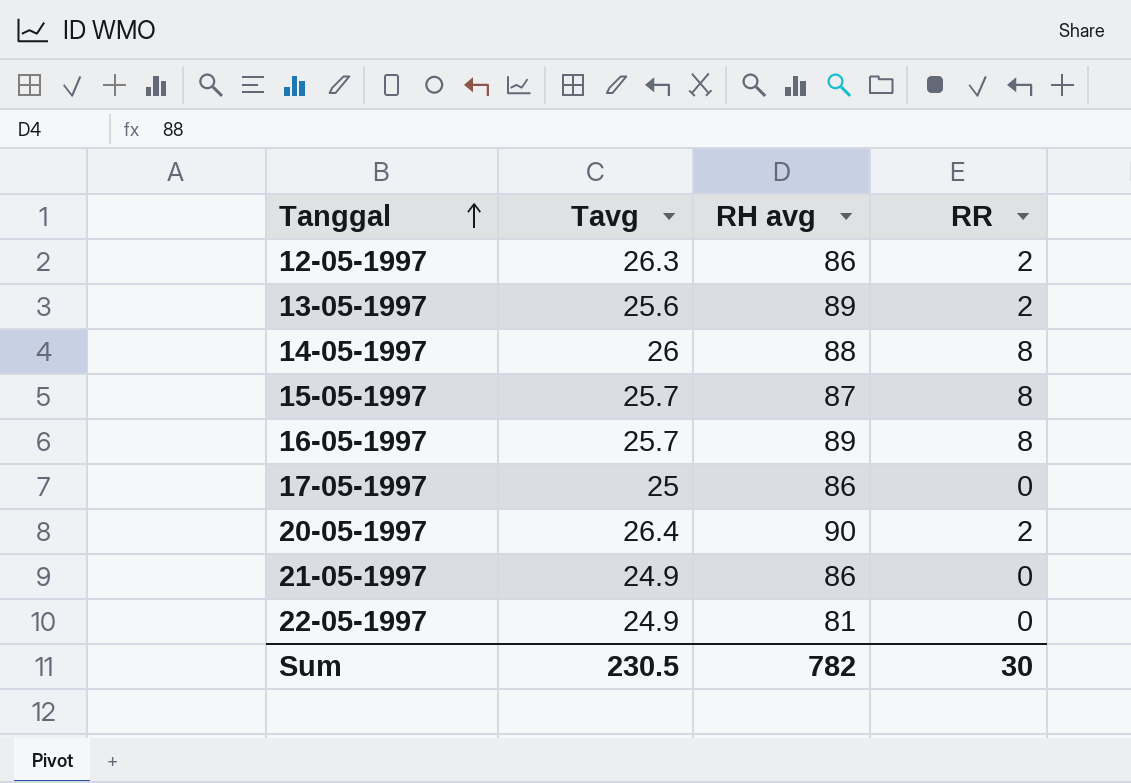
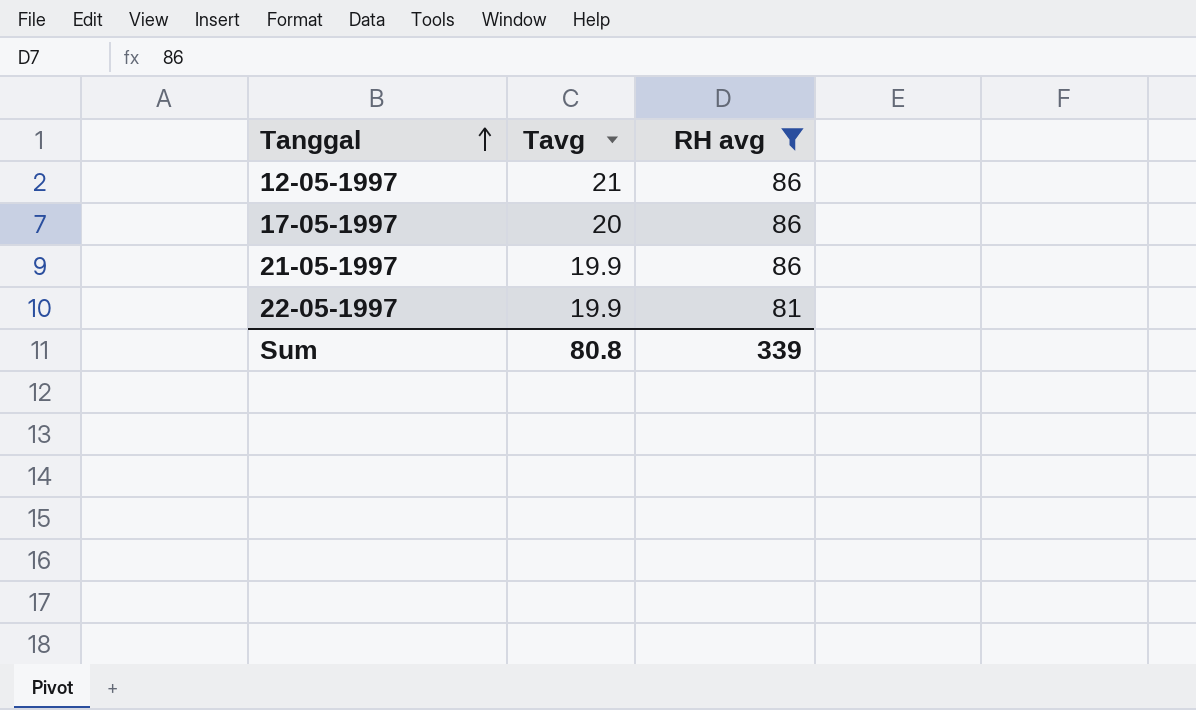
filter: none -> RH avg <= 86
column RR | position: 4 -> none
12-05-1997 | Tavg: 26.3 -> 21
17-05-1997 | Tavg: 25 -> 20
21-05-1997 | Tavg: 24.9 -> 19.9
22-05-1997 | Tavg: 24.9 -> 19.9
Sum | Tavg: 230.5 -> 80.8
Sum | RH avg: 782 -> 339

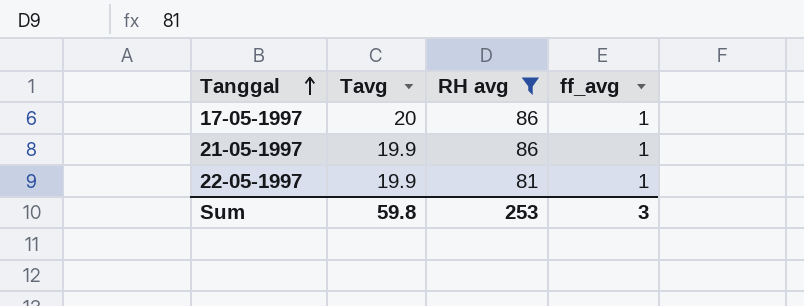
column ff_avg | position: none -> 4
row 12-05-1997: 21 | 86 -> none
Sum | Tavg: 80.8 -> 59.8
Sum | RH avg: 339 -> 253

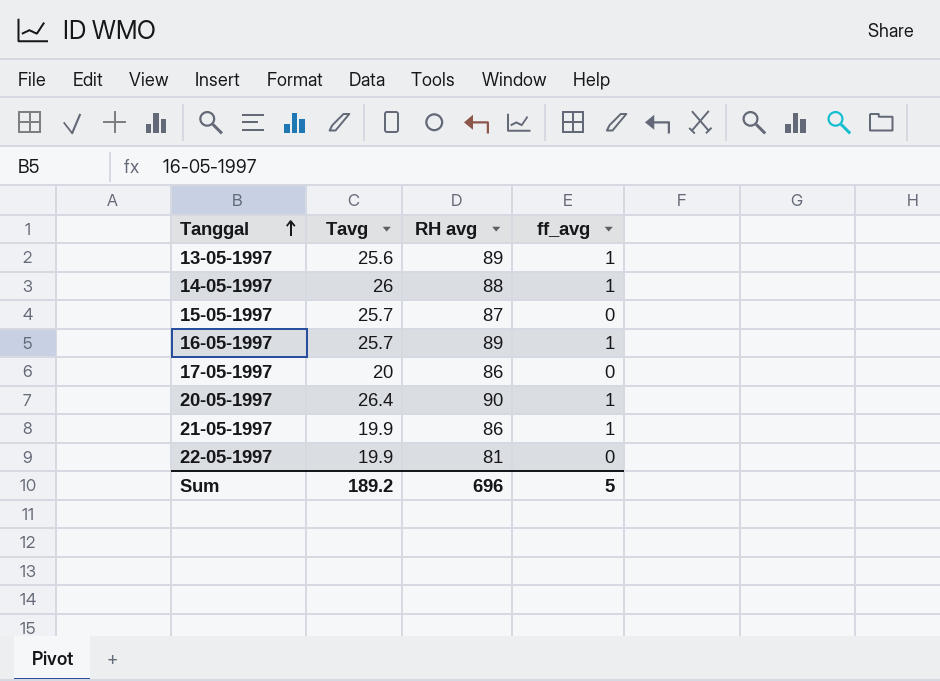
filter: RH avg <= 86 -> none
17-05-1997 | ff_avg: 1 -> 0
22-05-1997 | ff_avg: 1 -> 0
Sum | Tavg: 59.8 -> 189.2
Sum | RH avg: 253 -> 696
Sum | ff_avg: 3 -> 5

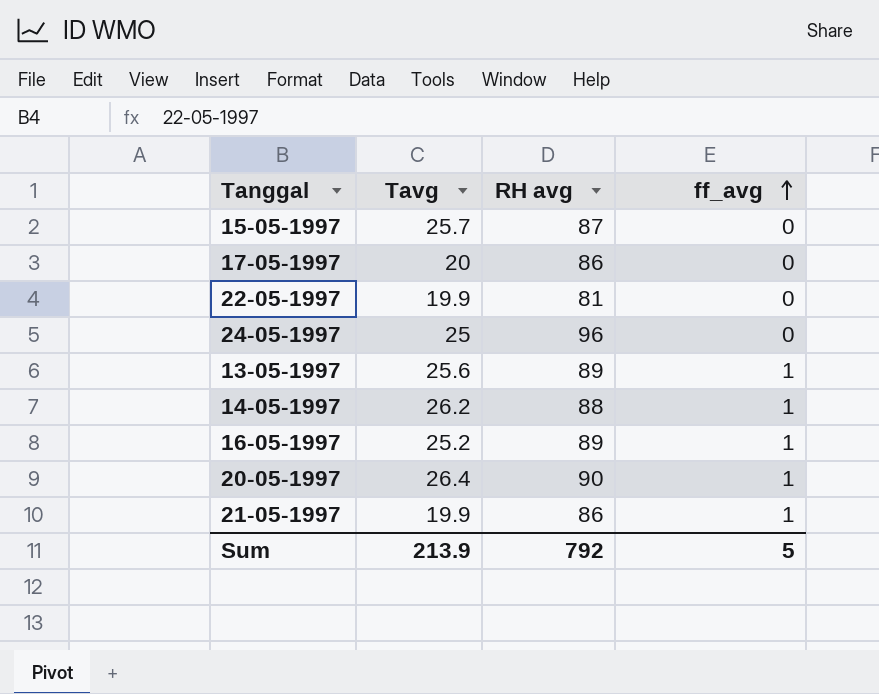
row order: Tanggal ascending -> ff_avg ascending
row 24-05-1997: none -> 25 | 96 | 0
14-05-1997 | Tavg: 26 -> 26.2
16-05-1997 | Tavg: 25.7 -> 25.2
Sum | Tavg: 189.2 -> 213.9
Sum | RH avg: 696 -> 792

